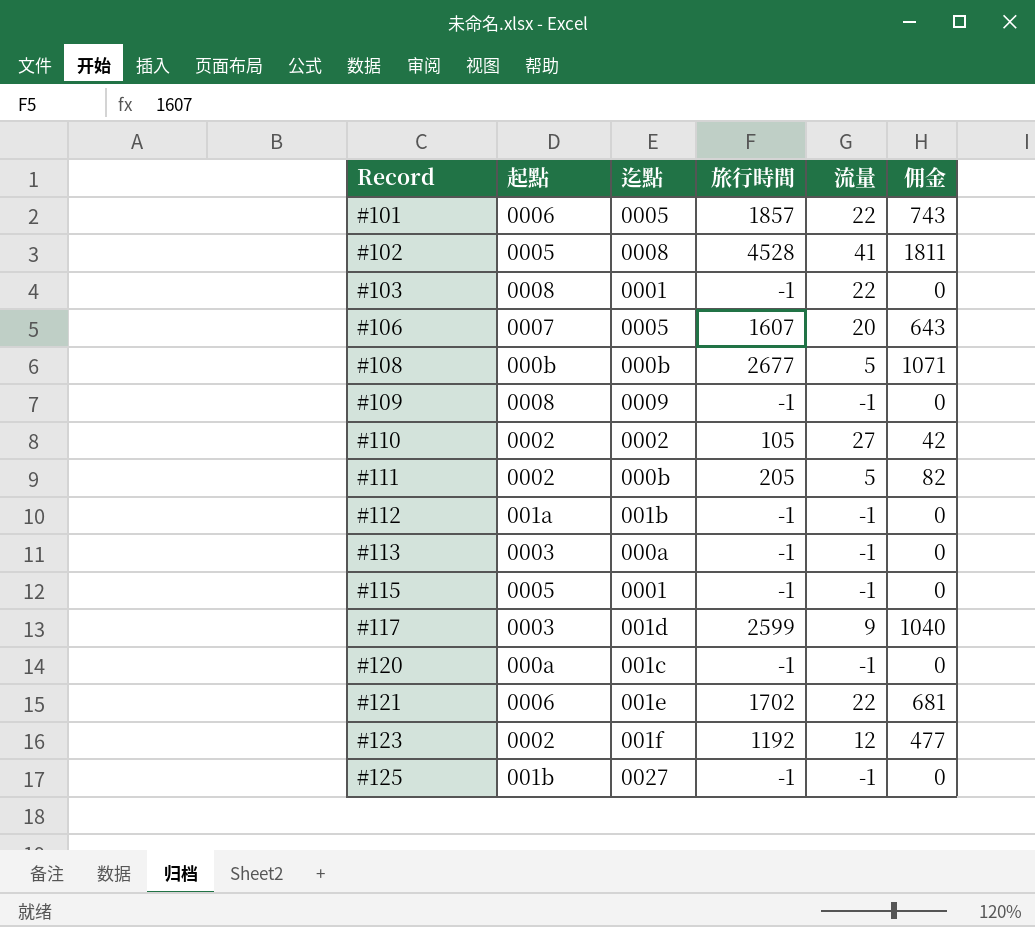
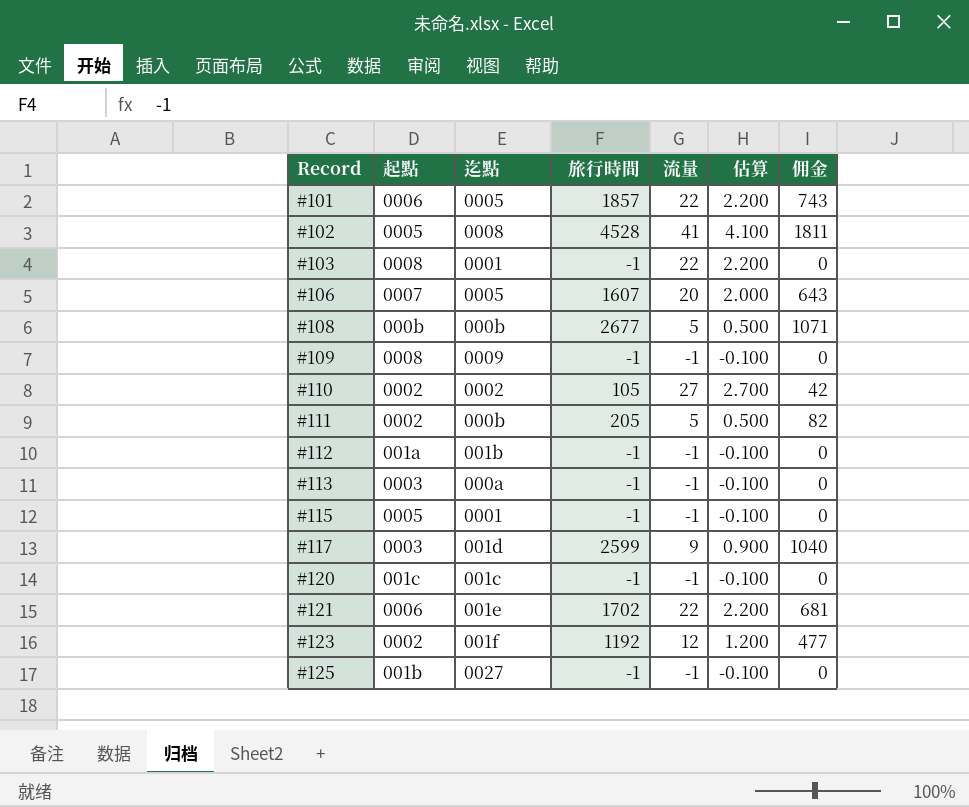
column 估算 | formula: none -> [流量] * 0.1
#120 | 起點: 000a -> 001c

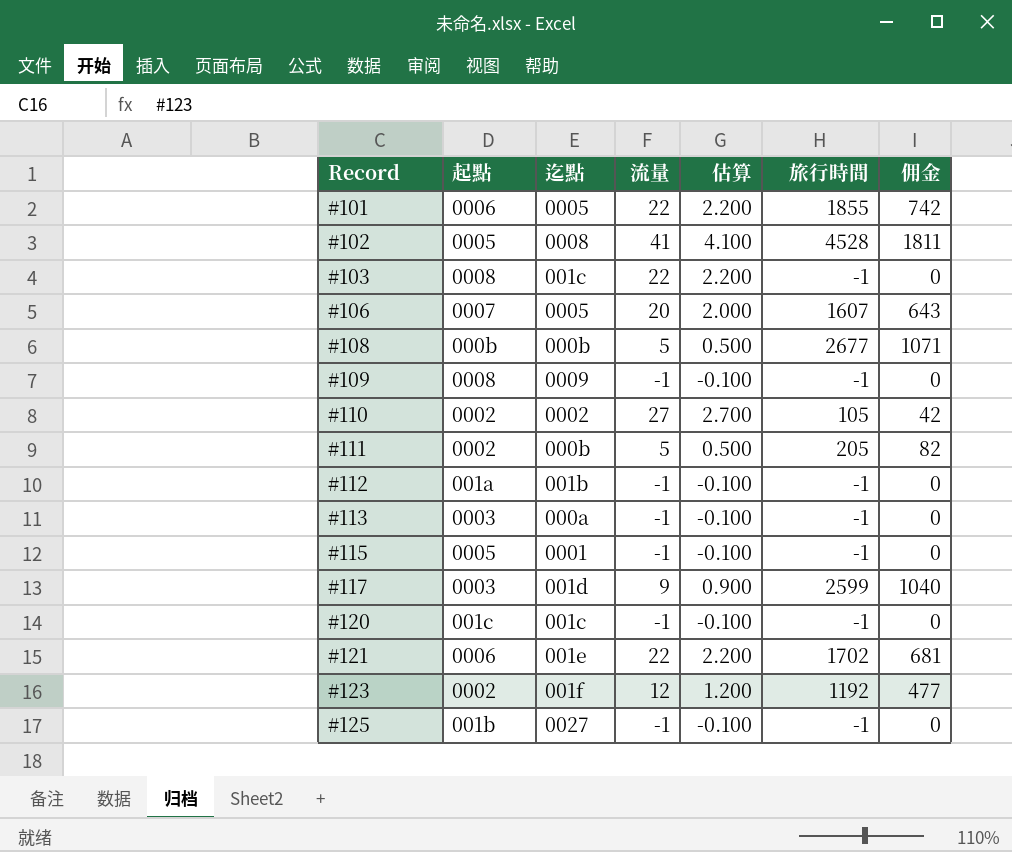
column 旅行時間 | position: 4 -> 6
#101 | 旅行時間: 1857 -> 1855
#101 | 佣金: 743 -> 742
#103 | 迄點: 0001 -> 001c

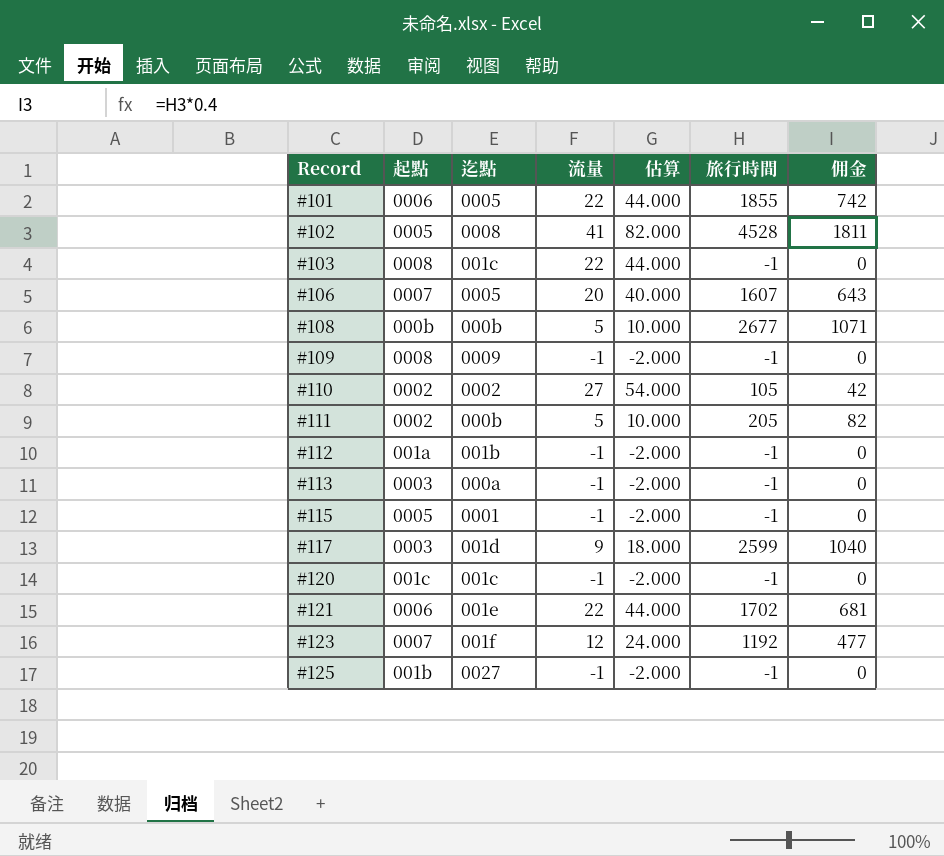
column 估算 | formula: [流量] * 0.1 -> [流量] * 2
#123 | 起點: 0002 -> 0007

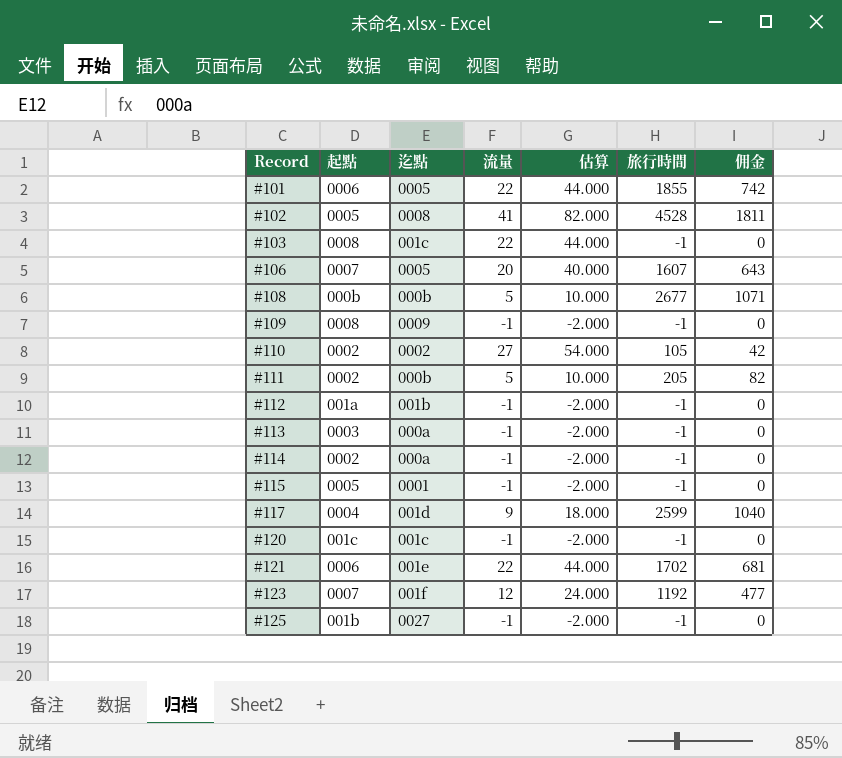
row #114: none -> 0002 | 000a | -1 | -2.000 | -1 | 0
#117 | 起點: 0003 -> 0004

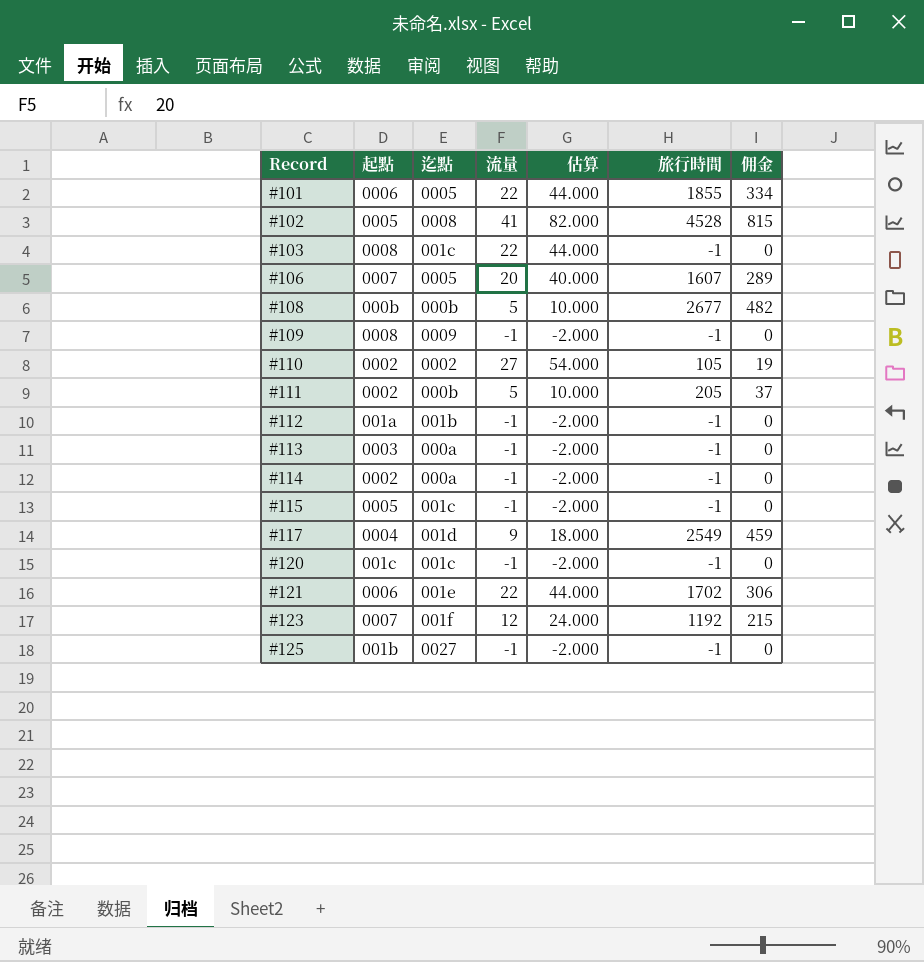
column 佣金 | formula: [旅行時間] * 0.4 -> [旅行時間] * 0.18
#115 | 迄點: 0001 -> 001c
#117 | 旅行時間: 2599 -> 2549

